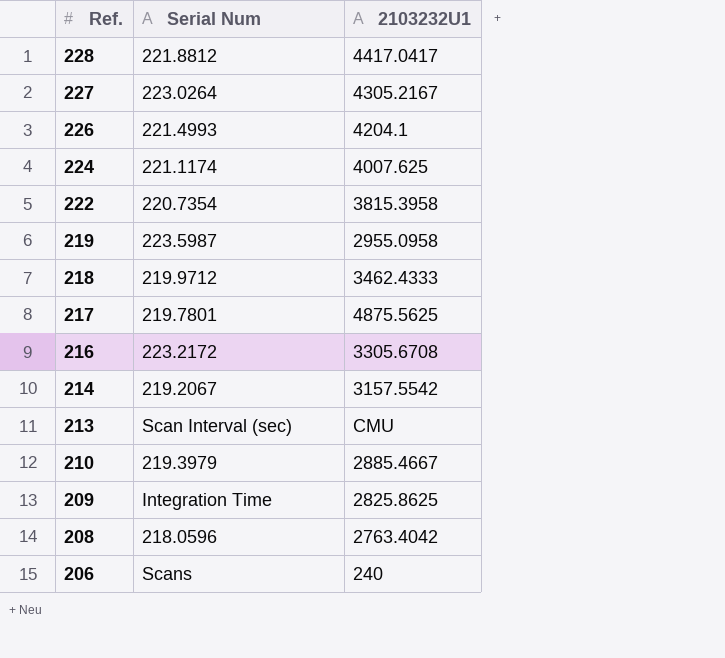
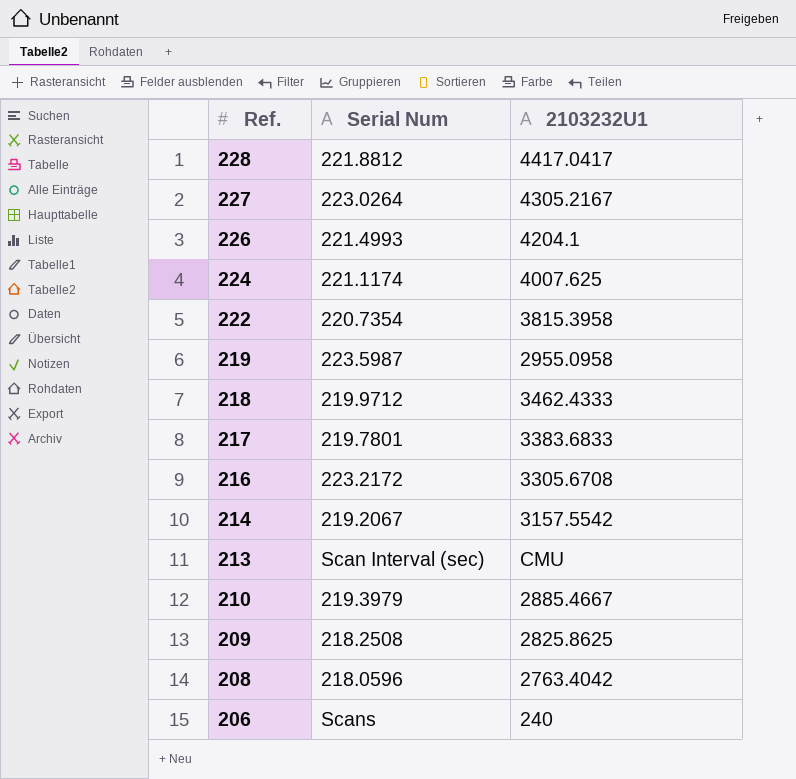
217 | 2103232U1: 4875.5625 -> 3383.6833
209 | Serial Num: Integration Time -> 218.2508

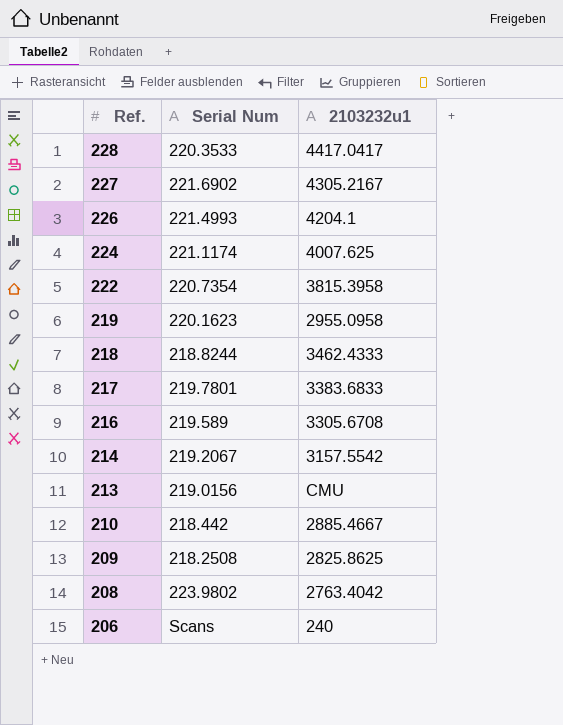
column name: 2103232U1 -> 2103232u1
228 | Serial Num: 221.8812 -> 220.3533
227 | Serial Num: 223.0264 -> 221.6902
219 | Serial Num: 223.5987 -> 220.1623
218 | Serial Num: 219.9712 -> 218.8244
216 | Serial Num: 223.2172 -> 219.589
213 | Serial Num: Scan Interval (sec) -> 219.0156
210 | Serial Num: 219.3979 -> 218.442
208 | Serial Num: 218.0596 -> 223.9802

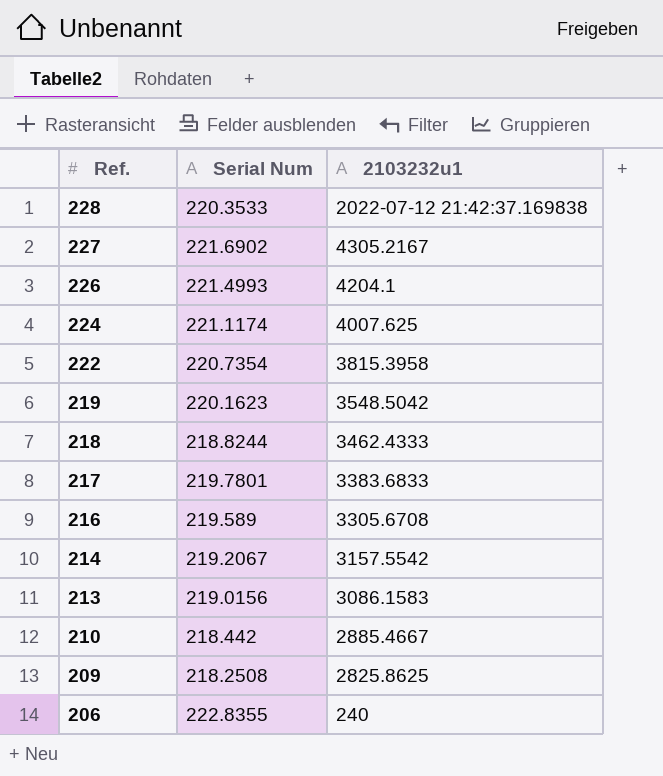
row 208: 223.9802 | 2763.4042 -> none
228 | 2103232u1: 4417.0417 -> 2022-07-12 21:42:37.169838
219 | 2103232u1: 2955.0958 -> 3548.5042
213 | 2103232u1: CMU -> 3086.1583
206 | Serial Num: Scans -> 222.8355

